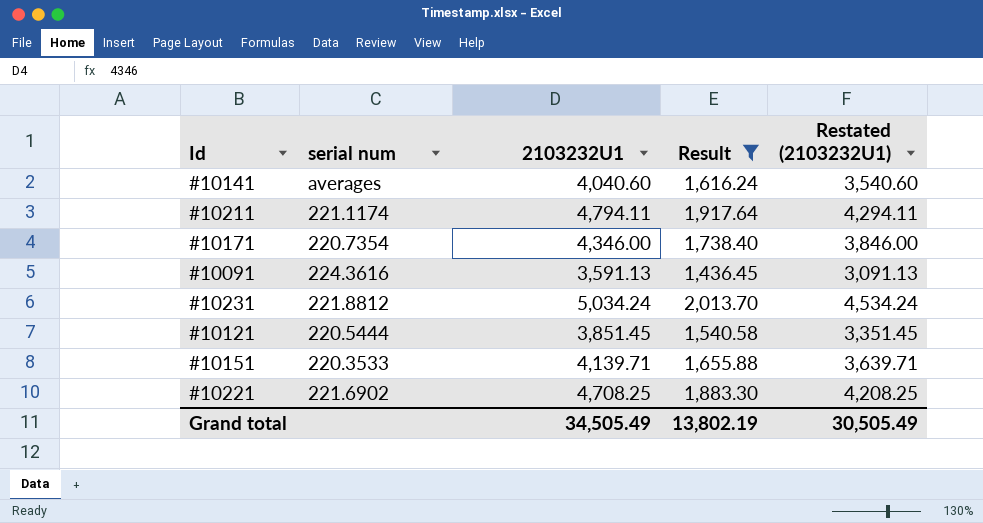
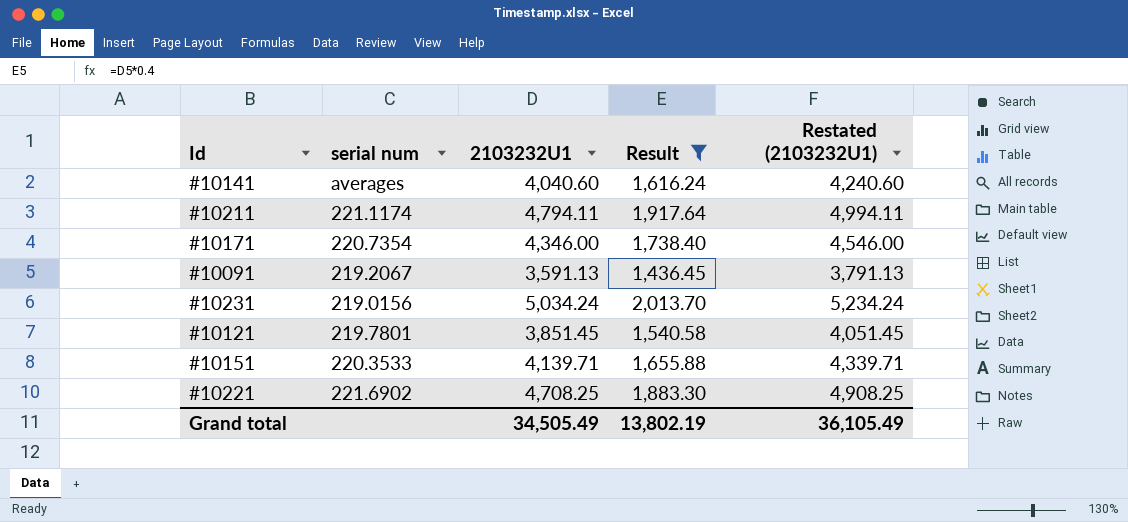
column Restated (2103232U1) | formula: [2103232U1] - 500 -> [2103232U1] + 200
#10091 | serial num: 224.3616 -> 219.2067
#10231 | serial num: 221.8812 -> 219.0156
#10121 | serial num: 220.5444 -> 219.7801
Grand total | Restated (2103232U1): 30,505.49 -> 36,105.49

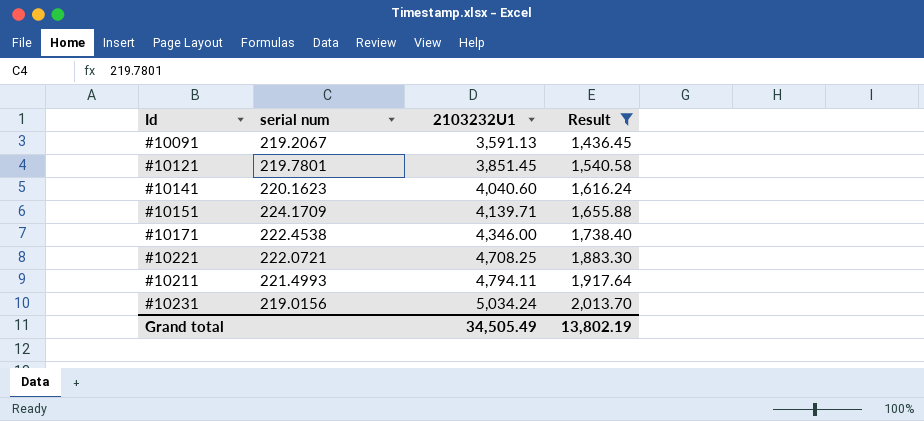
row order: none -> 2103232U1 ascending
column Restated (2103232U1) | formula: [2103232U1] + 200 -> none
#10141 | serial num: averages -> 220.1623
#10151 | serial num: 220.3533 -> 224.1709
#10171 | serial num: 220.7354 -> 222.4538
#10221 | serial num: 221.6902 -> 222.0721
#10211 | serial num: 221.1174 -> 221.4993

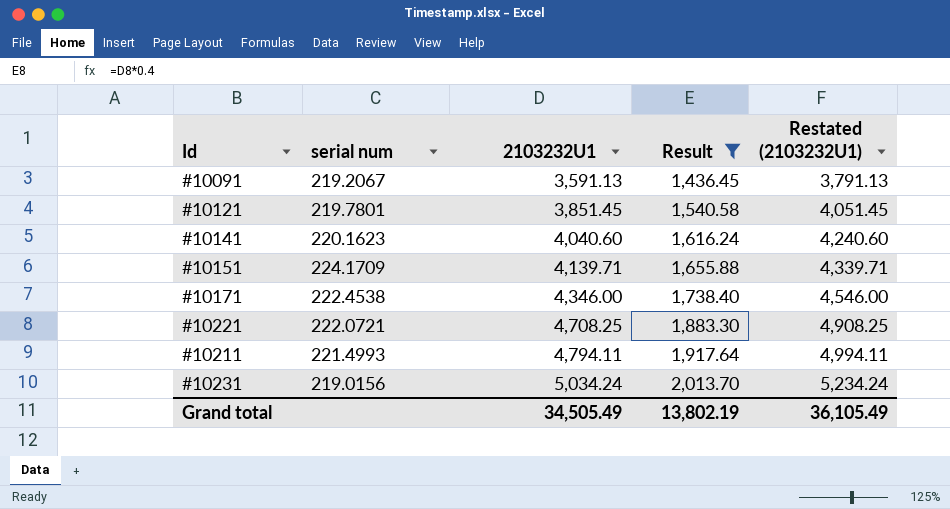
column Restated (2103232U1) | formula: none -> [2103232U1] + 200

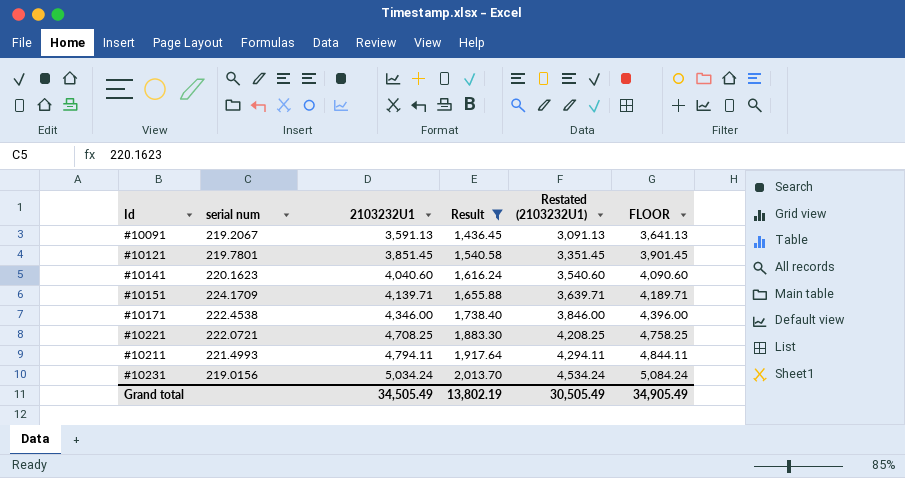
column Restated (2103232U1) | formula: [2103232U1] + 200 -> [2103232U1] - 500
column FLOOR | formula: none -> [2103232U1] + 50
Grand total | Restated (2103232U1): 36,105.49 -> 30,505.49

